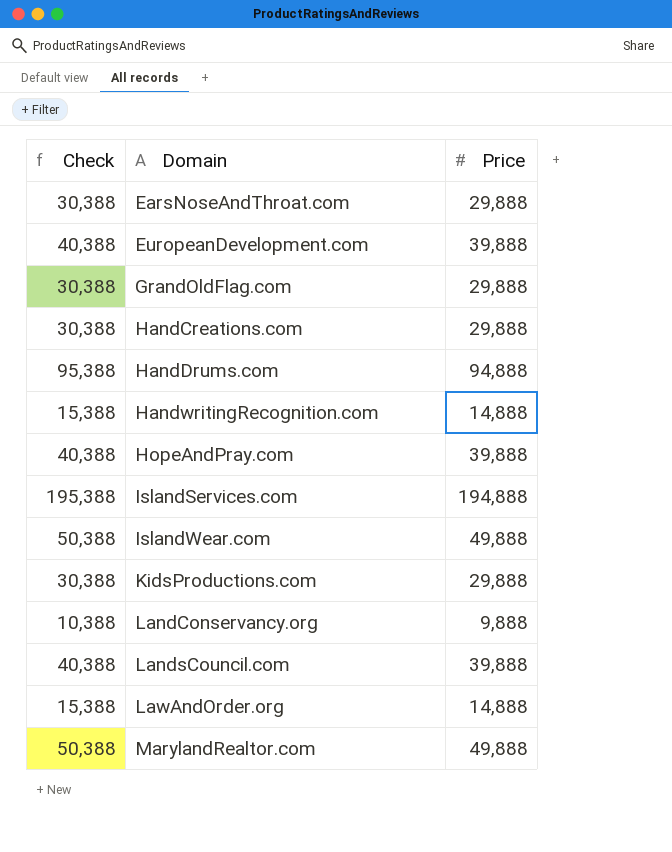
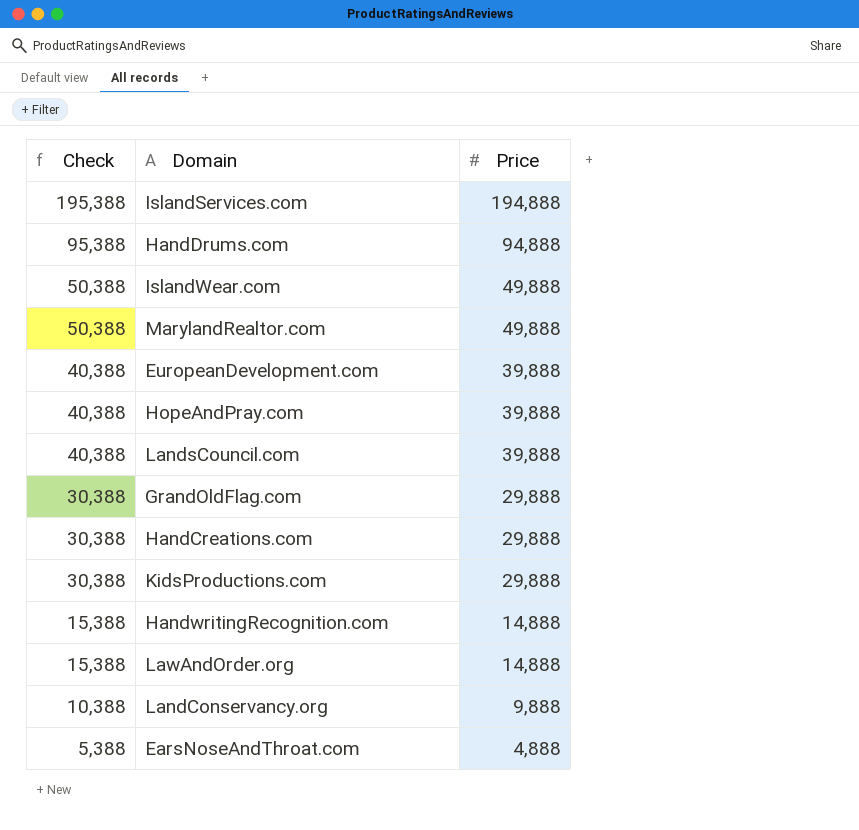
row order: Domain ascending -> Check descending
EarsNoseAndThroat.com | Check: 30,388 -> 5,388
EarsNoseAndThroat.com | Price: 29,888 -> 4,888

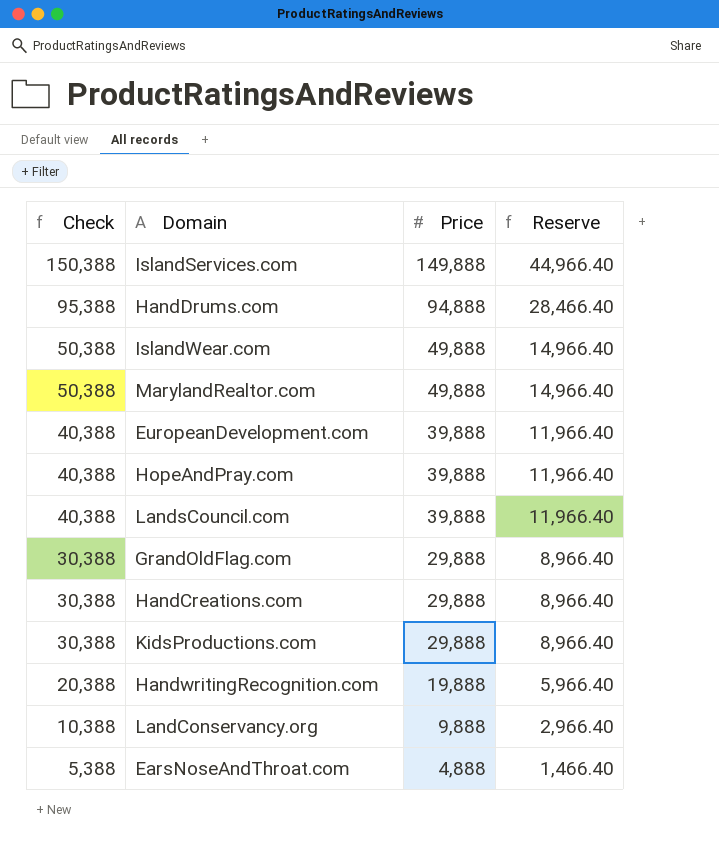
column Reserve | formula: none -> [Price] * 0.3
row LawAndOrder.org: 15,388 | 14,888 -> none
IslandServices.com | Check: 195,388 -> 150,388
IslandServices.com | Price: 194,888 -> 149,888
HandwritingRecognition.com | Check: 15,388 -> 20,388
HandwritingRecognition.com | Price: 14,888 -> 19,888

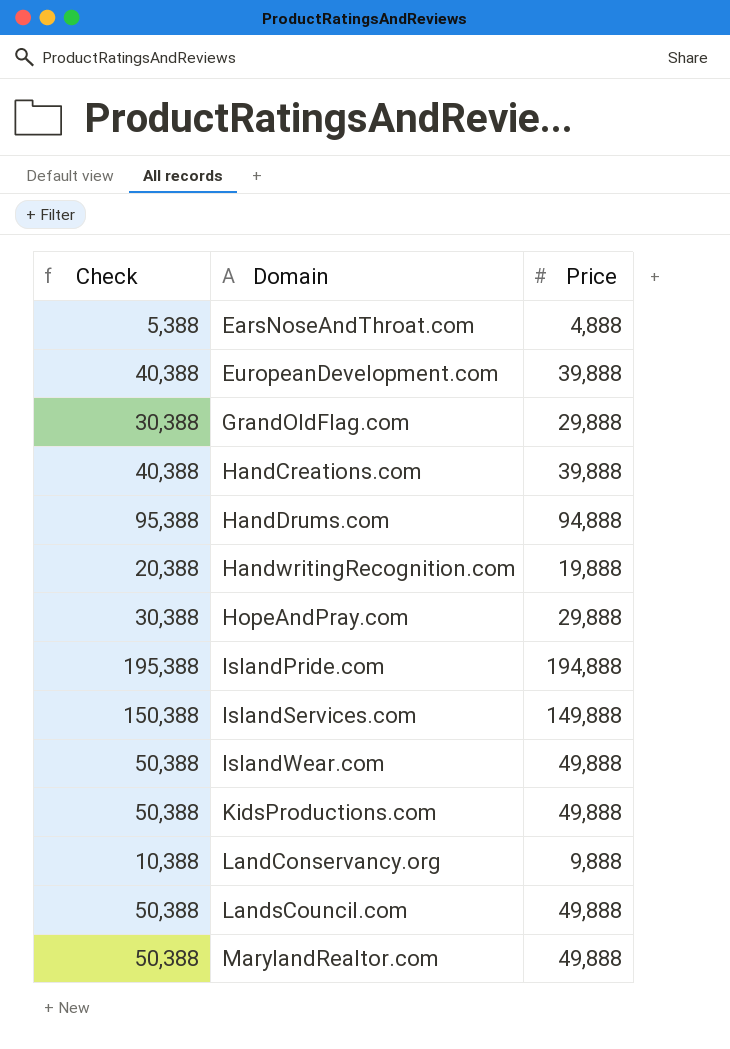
row order: Check descending -> Domain ascending
column Reserve | formula: [Price] * 0.3 -> none
HandCreations.com | Check: 30,388 -> 40,388
HandCreations.com | Price: 29,888 -> 39,888
HopeAndPray.com | Check: 40,388 -> 30,388
HopeAndPray.com | Price: 39,888 -> 29,888
row IslandPride.com: none -> 195,388 | 194,888
KidsProductions.com | Check: 30,388 -> 50,388
KidsProductions.com | Price: 29,888 -> 49,888
LandsCouncil.com | Check: 40,388 -> 50,388
LandsCouncil.com | Price: 39,888 -> 49,888

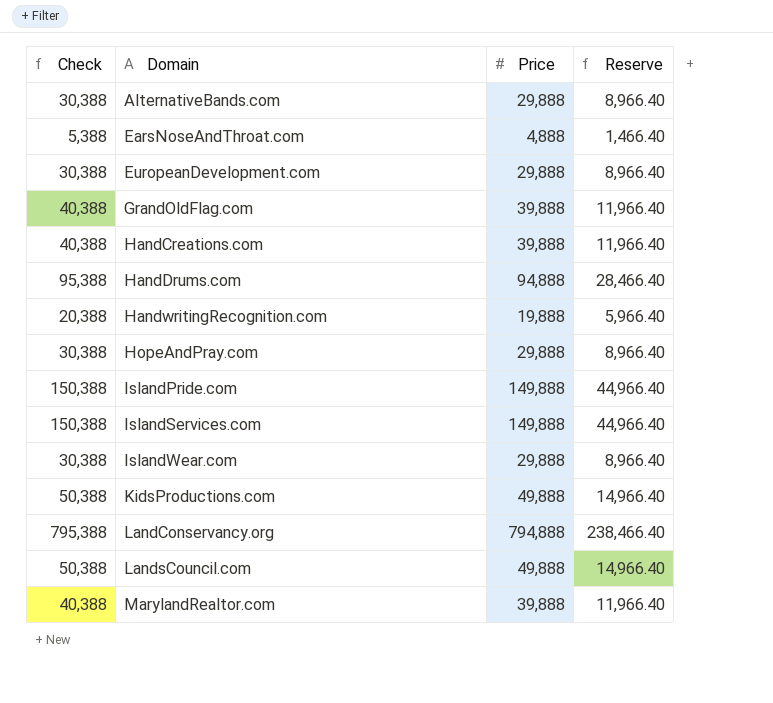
column Reserve | formula: none -> [Price] * 0.3
row AlternativeBands.com: none -> 30,388 | 29,888 | 8,966.40
EuropeanDevelopment.com | Check: 40,388 -> 30,388
EuropeanDevelopment.com | Price: 39,888 -> 29,888
GrandOldFlag.com | Check: 30,388 -> 40,388
GrandOldFlag.com | Price: 29,888 -> 39,888
IslandPride.com | Check: 195,388 -> 150,388
IslandPride.com | Price: 194,888 -> 149,888
IslandWear.com | Check: 50,388 -> 30,388
IslandWear.com | Price: 49,888 -> 29,888
LandConservancy.org | Check: 10,388 -> 795,388
LandConservancy.org | Price: 9,888 -> 794,888
MarylandRealtor.com | Check: 50,388 -> 40,388
MarylandRealtor.com | Price: 49,888 -> 39,888

